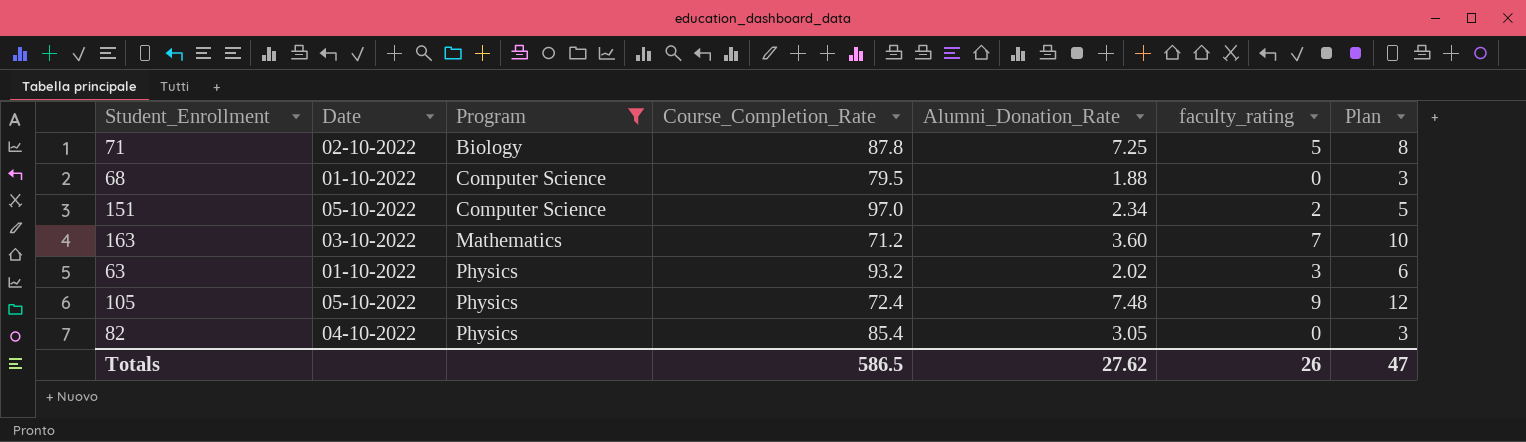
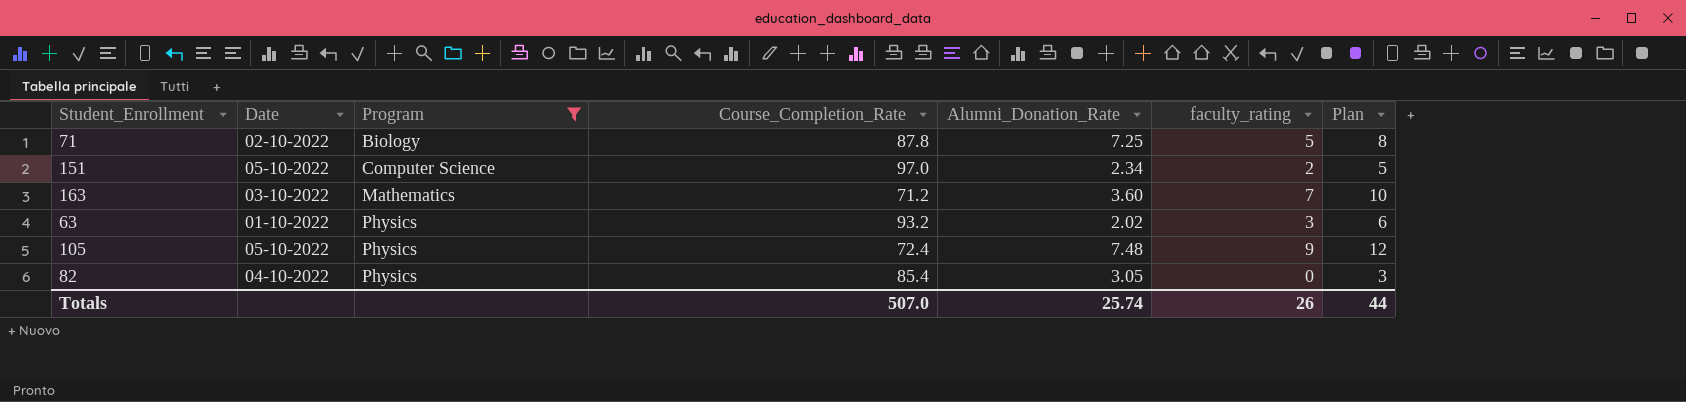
row 68: 01-10-2022 | Computer Science | 79.5 | 1.88 | 0 | 3 -> none
Totals | Course_Completion_Rate: 586.5 -> 507.0
Totals | Alumni_Donation_Rate: 27.62 -> 25.74
Totals | Plan: 47 -> 44

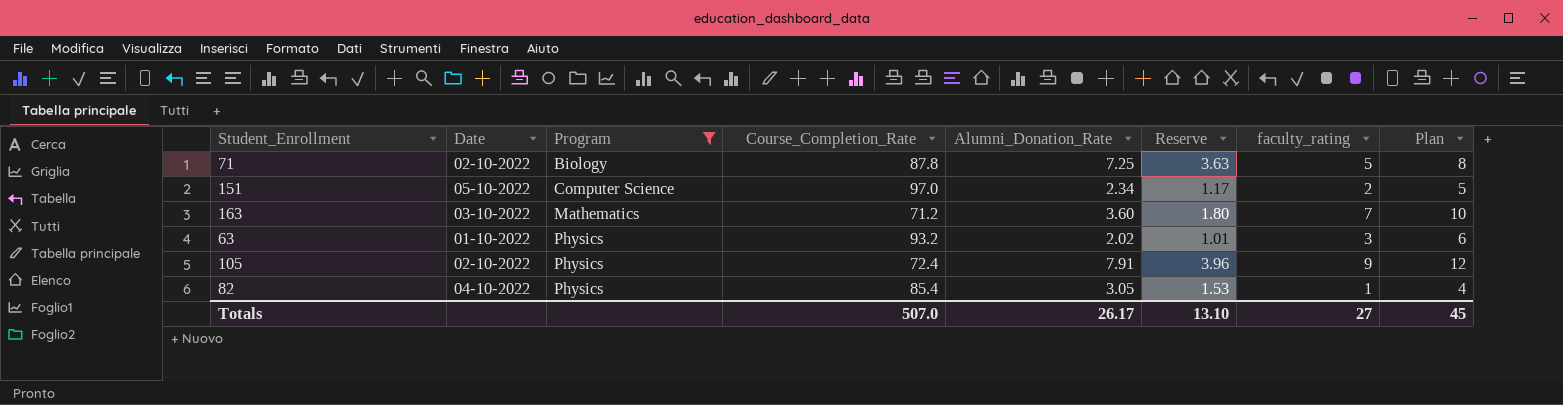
column Reserve | formula: none -> [Alumni_Donation_Rate] * 0.5
105 | Date: 05-10-2022 -> 02-10-2022
105 | Alumni_Donation_Rate: 7.48 -> 7.91
82 | faculty_rating: 0 -> 1
82 | Plan: 3 -> 4
Totals | Alumni_Donation_Rate: 25.74 -> 26.17
Totals | faculty_rating: 26 -> 27
Totals | Plan: 44 -> 45

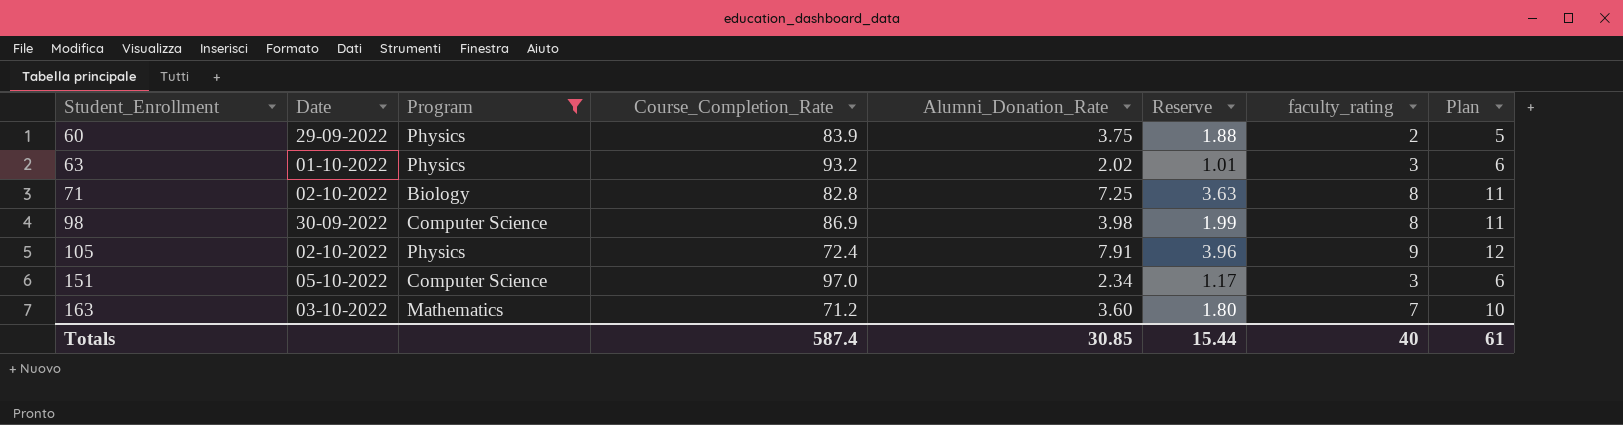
row order: Program ascending -> Student_Enrollment ascending
row 82: 04-10-2022 | Physics | 85.4 | 3.05 | 1.53 | 1 | 4 -> none
row 60: none -> 29-09-2022 | Physics | 83.9 | 3.75 | 1.88 | 2 | 5
71 | Course_Completion_Rate: 87.8 -> 82.8
71 | faculty_rating: 5 -> 8
71 | Plan: 8 -> 11
row 98: none -> 30-09-2022 | Computer Science | 86.9 | 3.98 | 1.99 | 8 | 11
151 | faculty_rating: 2 -> 3
151 | Plan: 5 -> 6
Totals | Course_Completion_Rate: 507.0 -> 587.4
Totals | Alumni_Donation_Rate: 26.17 -> 30.85
Totals | Reserve: 13.10 -> 15.44
Totals | faculty_rating: 27 -> 40
Totals | Plan: 45 -> 61

